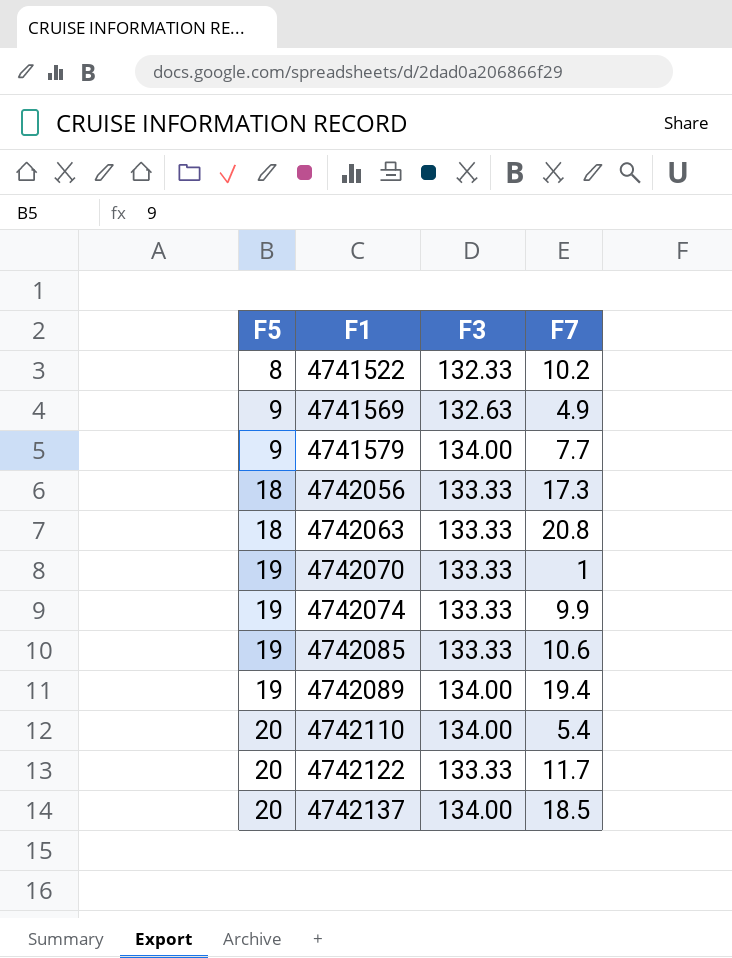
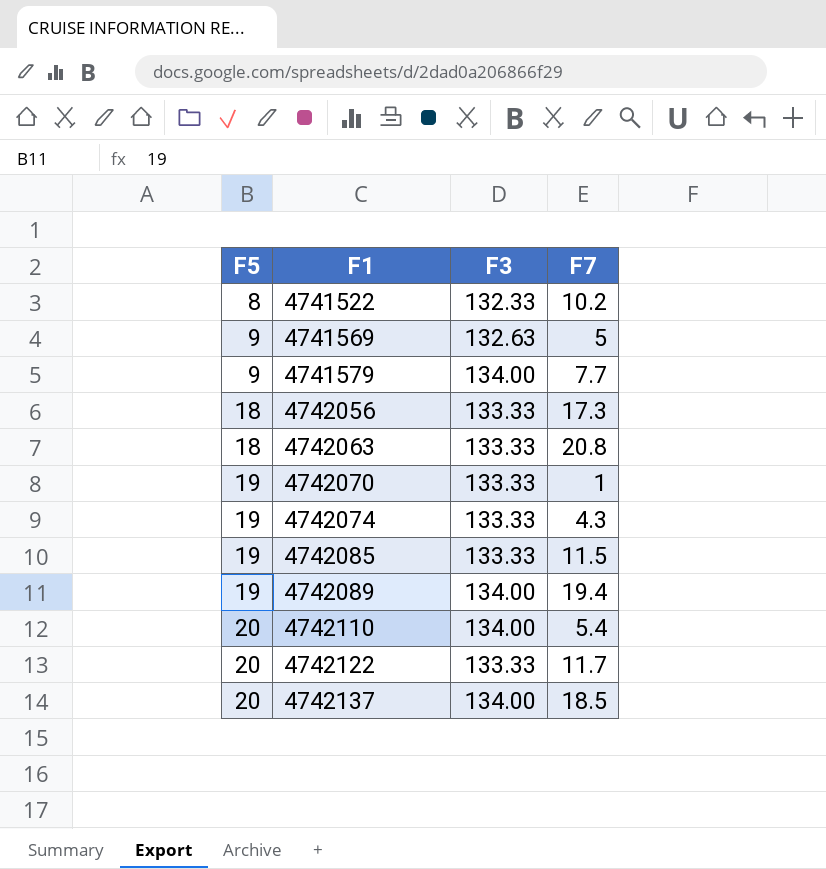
4741569 | F7: 4.9 -> 5
4742074 | F7: 9.9 -> 4.3
4742085 | F7: 10.6 -> 11.5

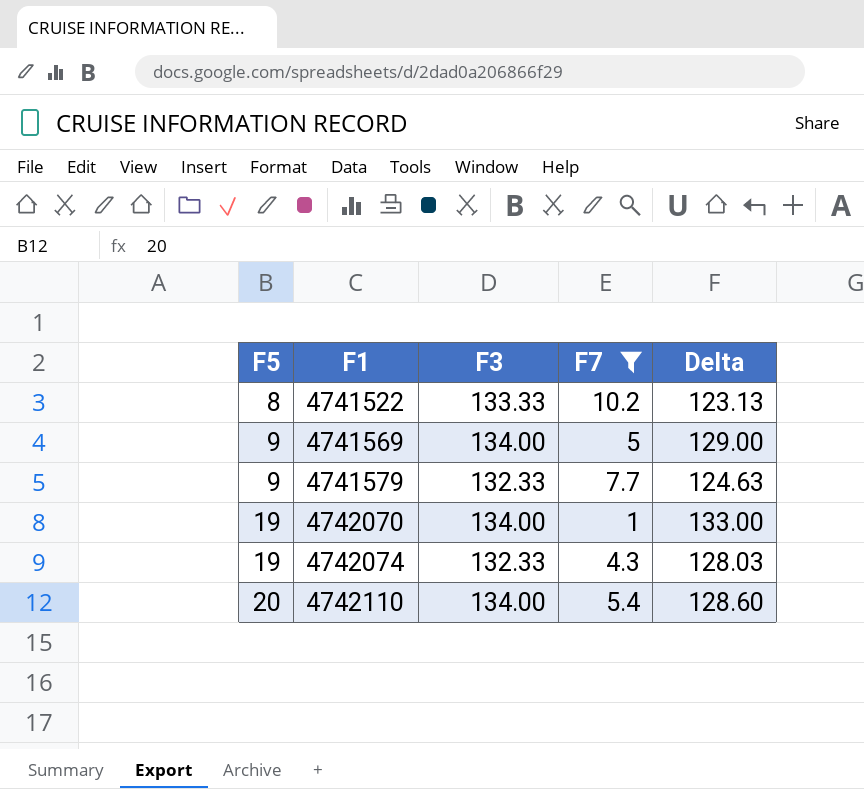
filter: none -> F7 <= 10.2
column Delta | formula: none -> [F3] - [F7]
4741522 | F3: 132.33 -> 133.33
4741569 | F3: 132.63 -> 134.00
4741579 | F3: 134.00 -> 132.33
4742070 | F3: 133.33 -> 134.00
4742074 | F3: 133.33 -> 132.33

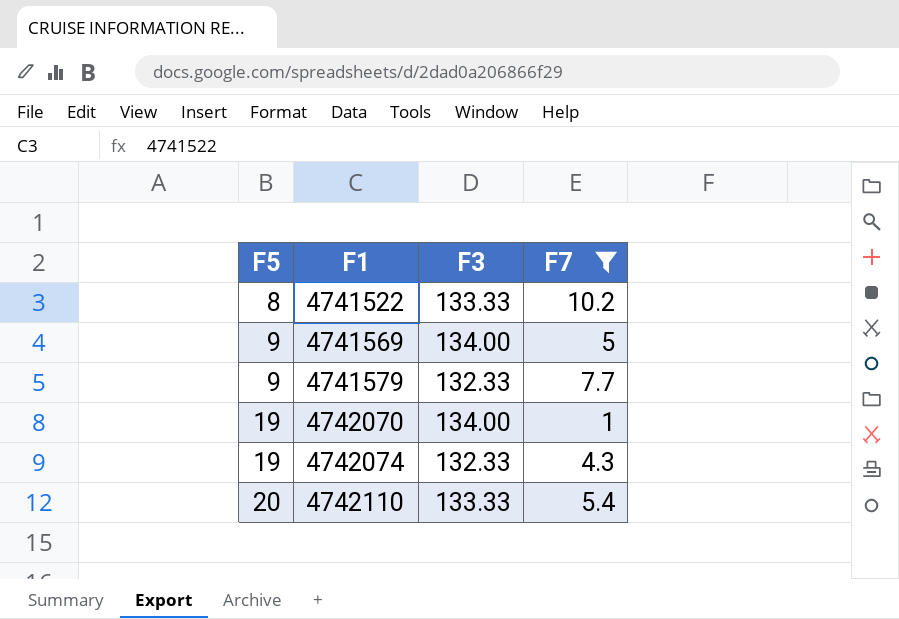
column Delta | formula: [F3] - [F7] -> none
4742110 | F3: 134.00 -> 133.33

